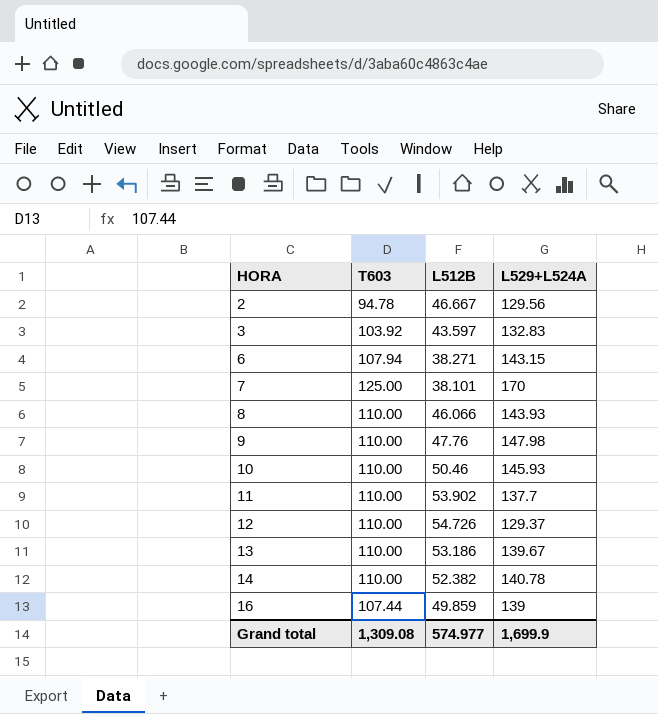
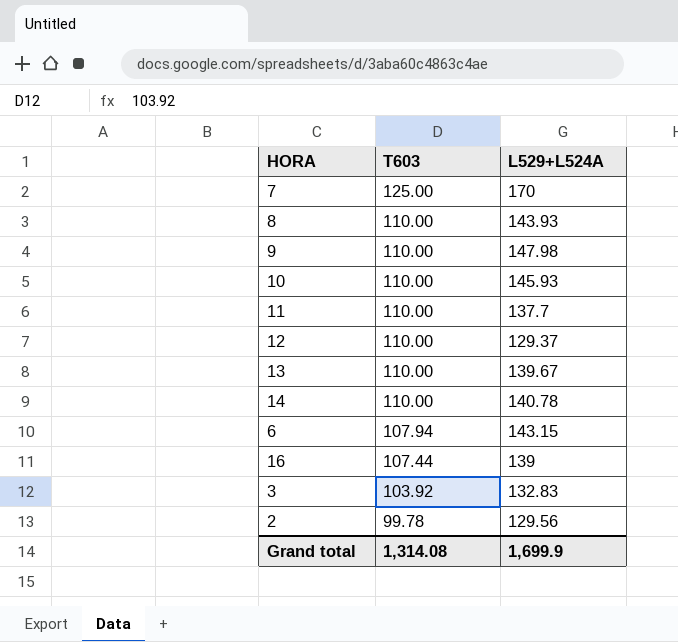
row order: HORA ascending -> T603 descending
column L512B | position: 3 -> none
2 | T603: 94.78 -> 99.78
Grand total | T603: 1,309.08 -> 1,314.08

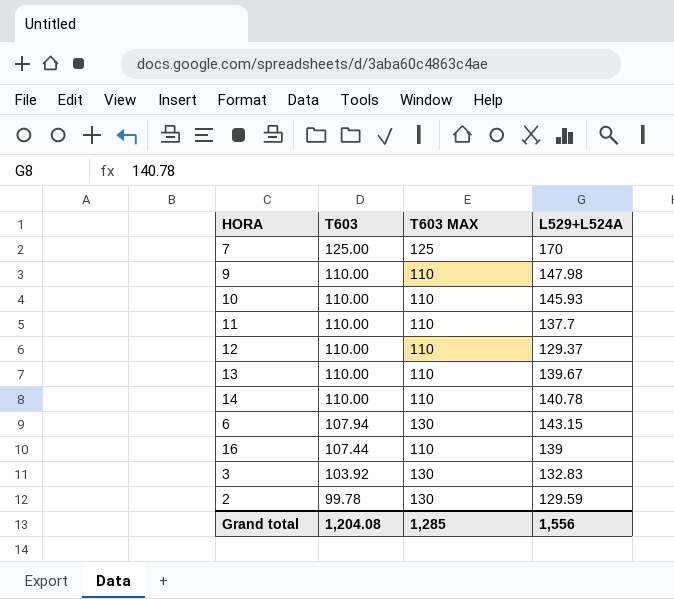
column T603 MAX | position: none -> 3
row 8: 110.00 | 143.93 -> none
2 | L529+L524A: 129.56 -> 129.59
Grand total | T603: 1,314.08 -> 1,204.08
Grand total | L529+L524A: 1,699.9 -> 1,556

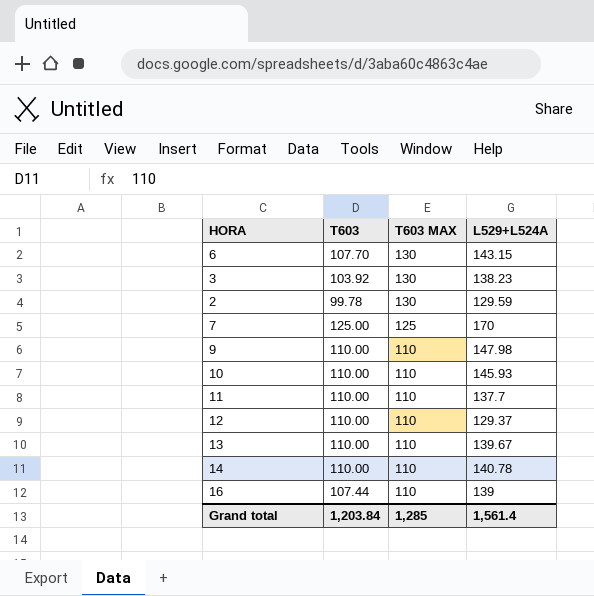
row order: T603 descending -> T603 MAX descending
6 | T603: 107.94 -> 107.70
3 | L529+L524A: 132.83 -> 138.23
Grand total | T603: 1,204.08 -> 1,203.84
Grand total | L529+L524A: 1,556 -> 1,561.4

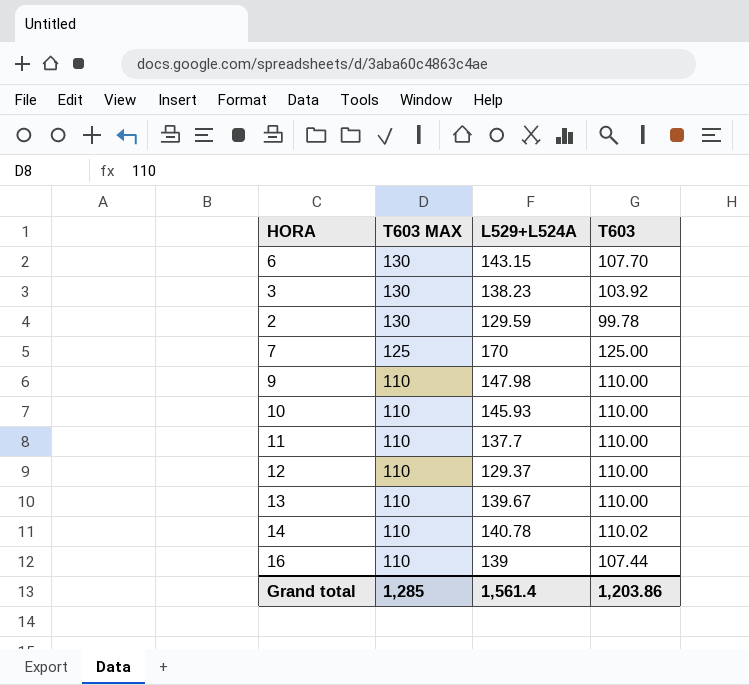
column T603 | position: 2 -> 4
14 | T603: 110.00 -> 110.02
Grand total | T603: 1,203.84 -> 1,203.86

